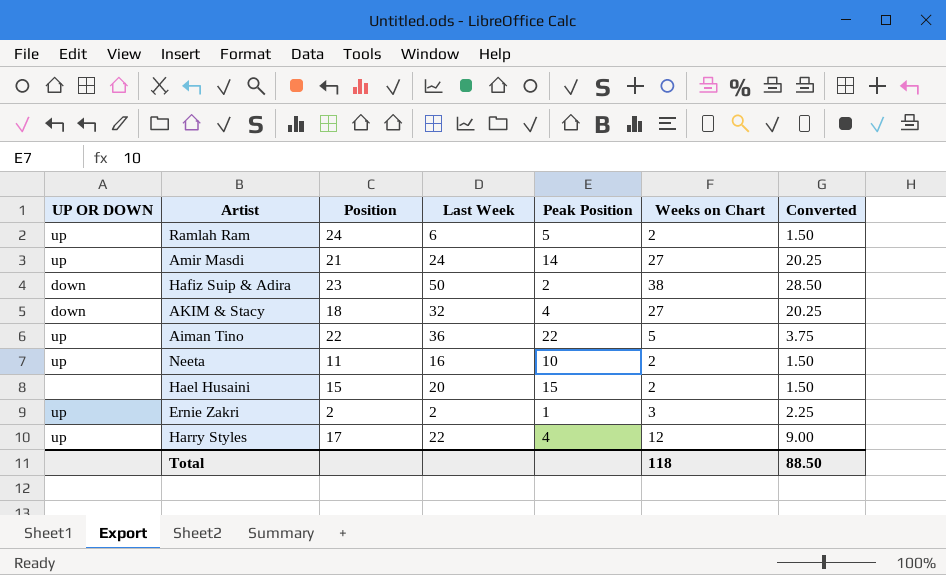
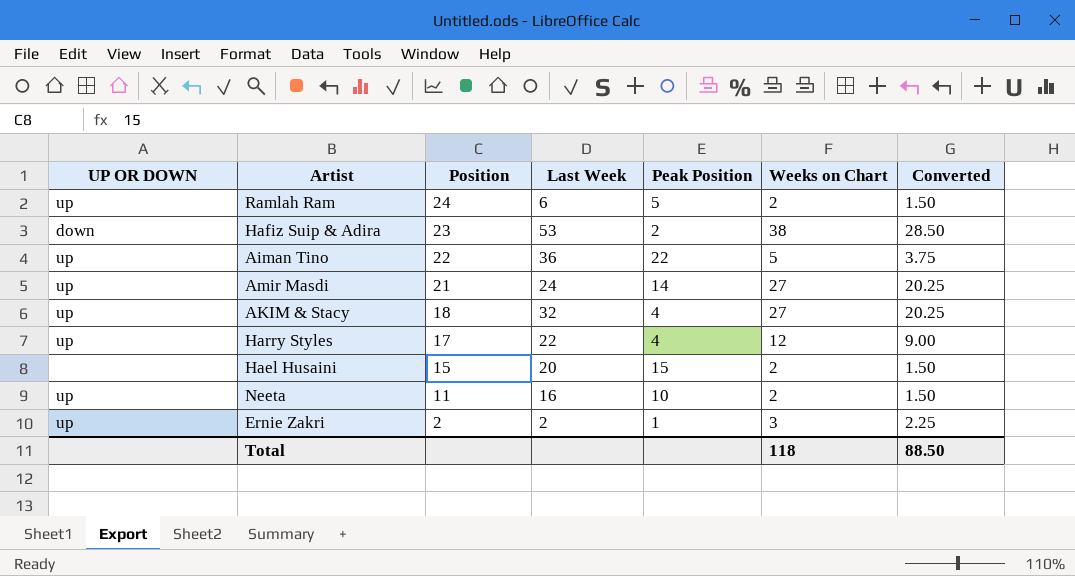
row order: none -> Position descending
Hafiz Suip & Adira | Last Week: 50 -> 53
AKIM & Stacy | UP OR DOWN: down -> up

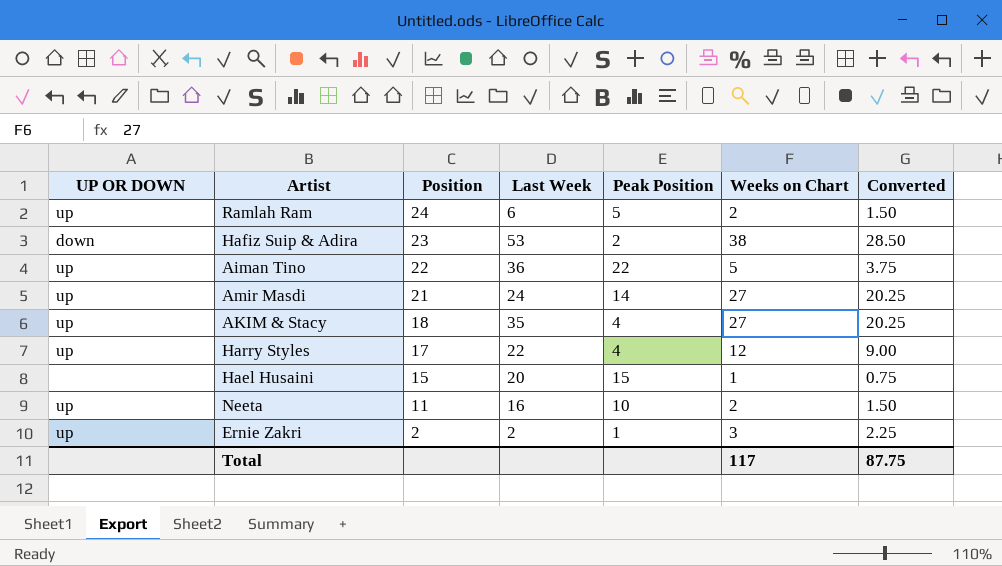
AKIM & Stacy | Last Week: 32 -> 35
Hael Husaini | Weeks on Chart: 2 -> 1
Hael Husaini | Converted: 1.50 -> 0.75
Total | Weeks on Chart: 118 -> 117
Total | Converted: 88.50 -> 87.75

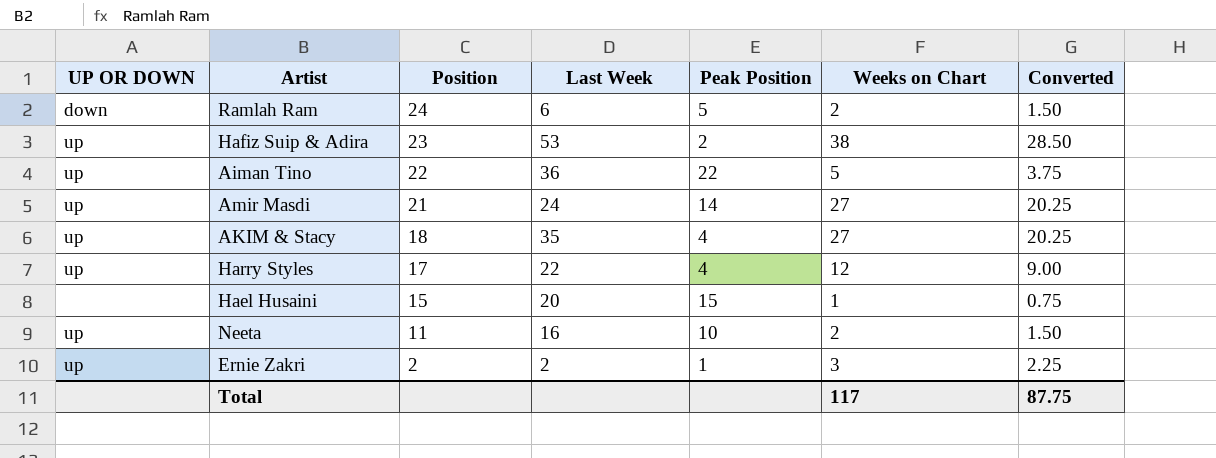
Ramlah Ram | UP OR DOWN: up -> down
Hafiz Suip & Adira | UP OR DOWN: down -> up

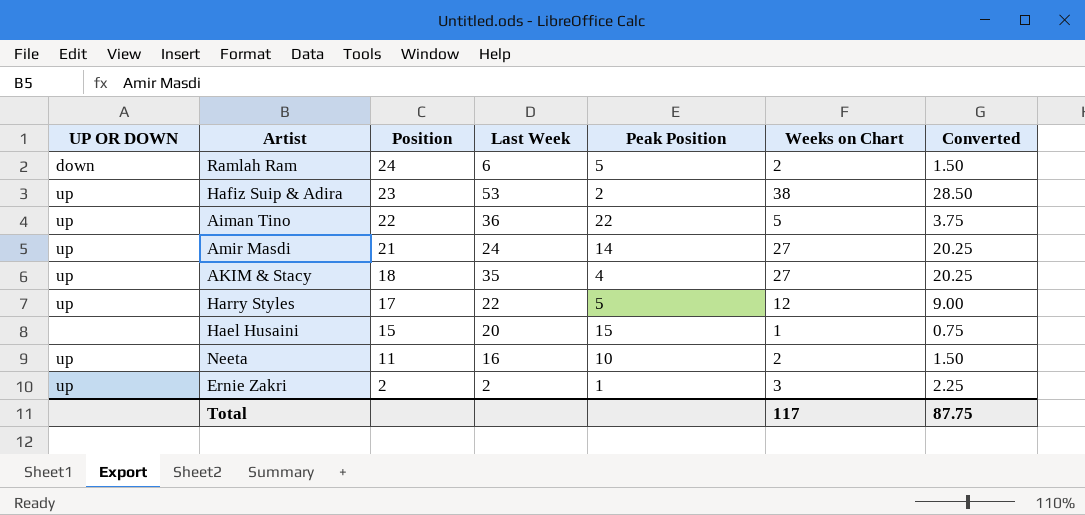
Harry Styles | Peak Position: 4 -> 5

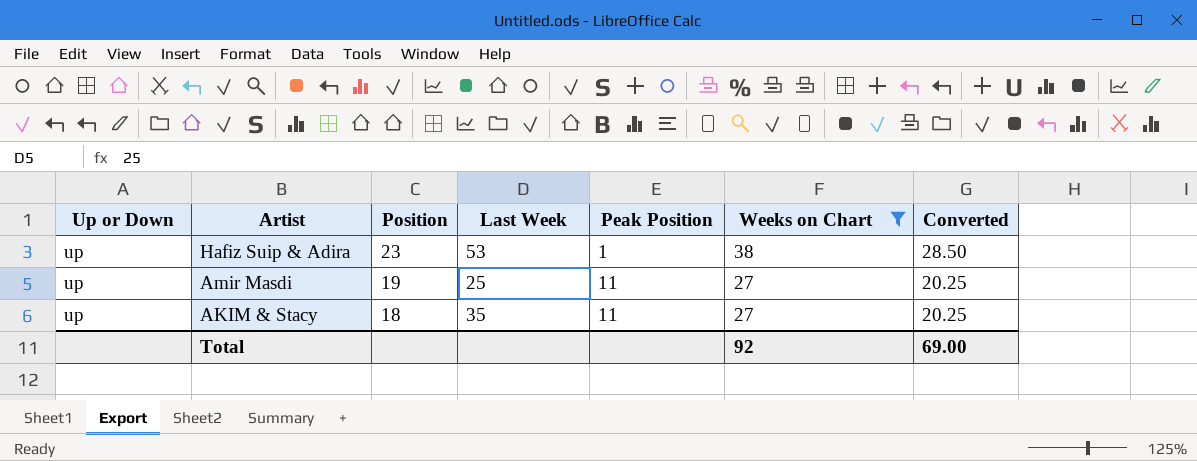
filter: none -> Weeks on Chart >= 27
column name: UP OR DOWN -> Up or Down
Hafiz Suip & Adira | Peak Position: 2 -> 1
Amir Masdi | Position: 21 -> 19
Amir Masdi | Last Week: 24 -> 25
Amir Masdi | Peak Position: 14 -> 11
AKIM & Stacy | Peak Position: 4 -> 11
Total | Weeks on Chart: 117 -> 92
Total | Converted: 87.75 -> 69.00

